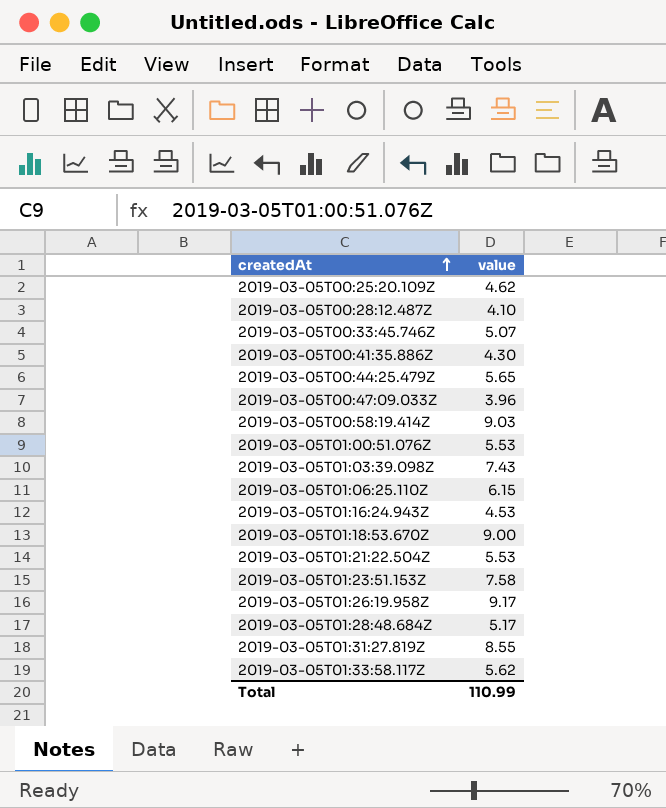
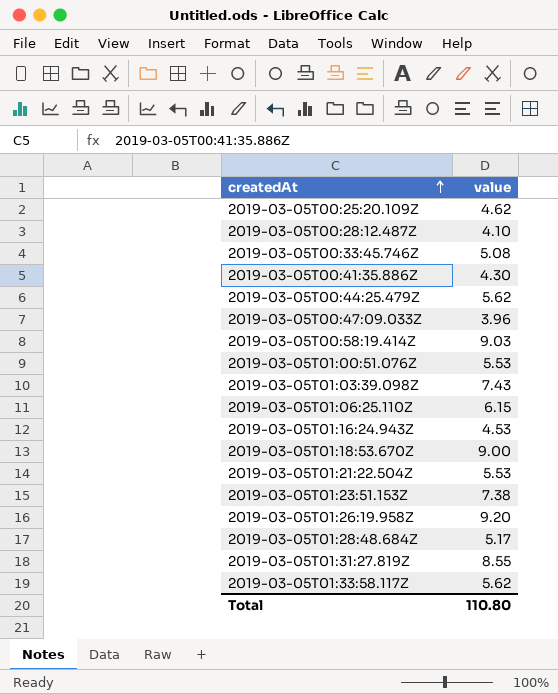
2019-03-05T00:33:45.746Z | value: 5.07 -> 5.08
2019-03-05T00:44:25.479Z | value: 5.65 -> 5.62
2019-03-05T01:23:51.153Z | value: 7.58 -> 7.38
2019-03-05T01:26:19.958Z | value: 9.17 -> 9.20
Total | value: 110.99 -> 110.80

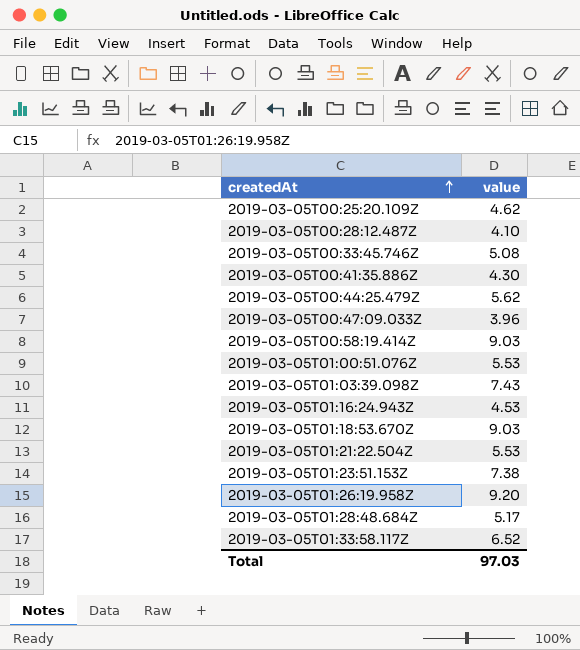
row 2019-03-05T01:06:25.110Z: 6.15 -> none
row 2019-03-05T01:31:27.819Z: 8.55 -> none
2019-03-05T01:18:53.670Z | value: 9.00 -> 9.03
2019-03-05T01:33:58.117Z | value: 5.62 -> 6.52
Total | value: 110.80 -> 97.03

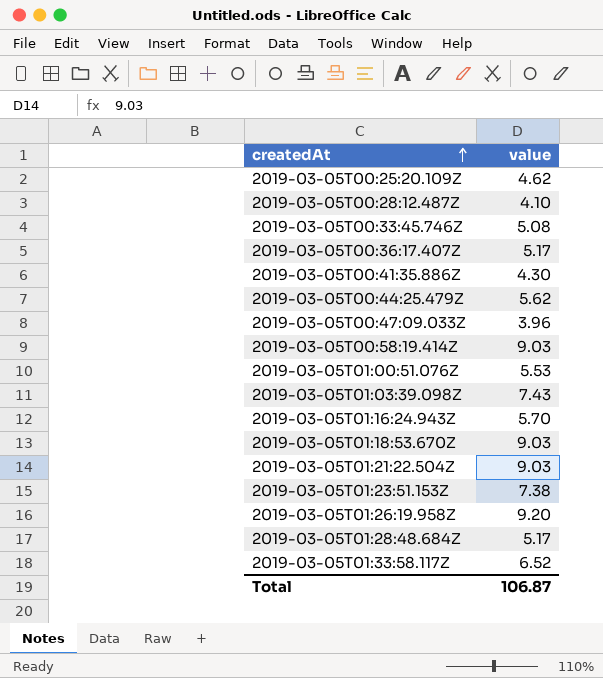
row 2019-03-05T00:36:17.407Z: none -> 5.17
2019-03-05T01:16:24.943Z | value: 4.53 -> 5.70
2019-03-05T01:21:22.504Z | value: 5.53 -> 9.03
Total | value: 97.03 -> 106.87

